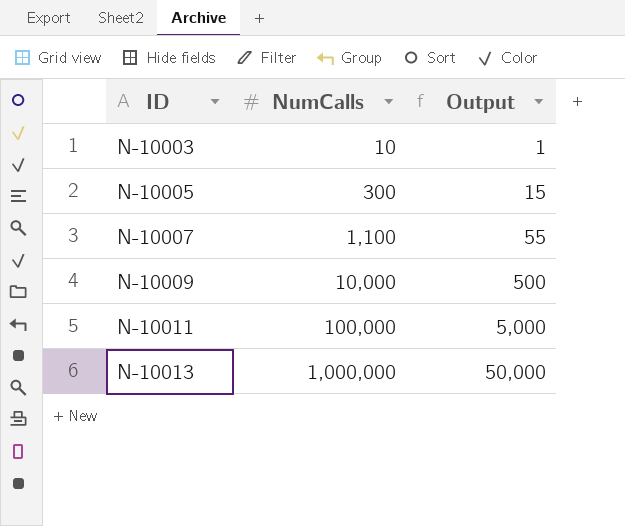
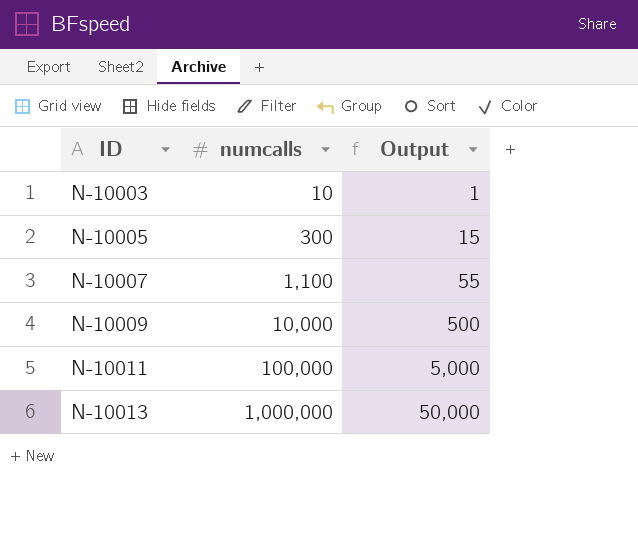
column name: NumCalls -> numcalls

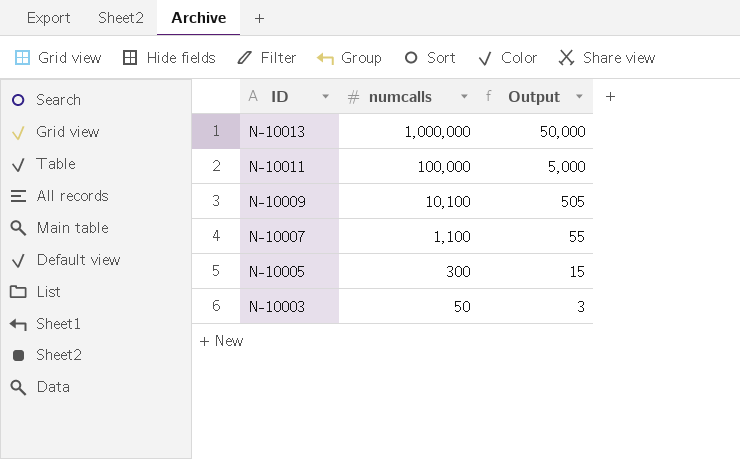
row order: ID ascending -> ID descending
N-10009 | numcalls: 10,000 -> 10,100
N-10009 | Output: 500 -> 505
N-10003 | numcalls: 10 -> 50
N-10003 | Output: 1 -> 3

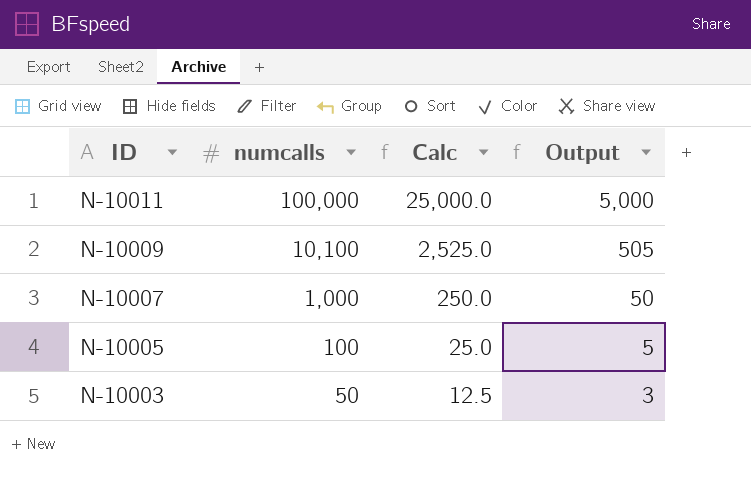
column Calc | formula: none -> [numcalls] * 0.25
row N-10013: 1,000,000 | 50,000 -> none
N-10007 | numcalls: 1,100 -> 1,000
N-10007 | Output: 55 -> 50
N-10005 | numcalls: 300 -> 100
N-10005 | Output: 15 -> 5

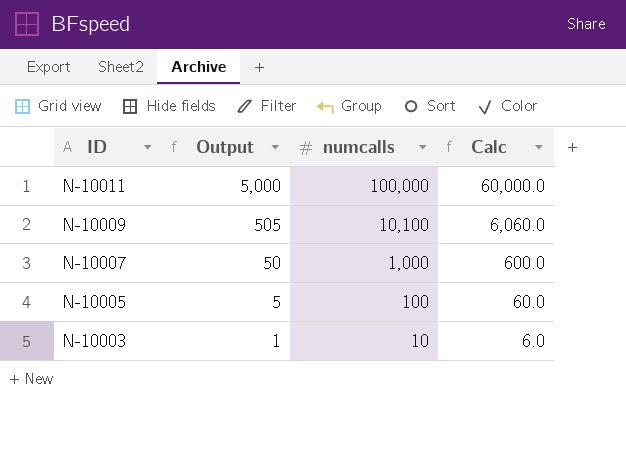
column Output | position: 4 -> 2
column Calc | formula: [numcalls] * 0.25 -> [numcalls] * 0.6
N-10003 | Output: 3 -> 1
N-10003 | numcalls: 50 -> 10

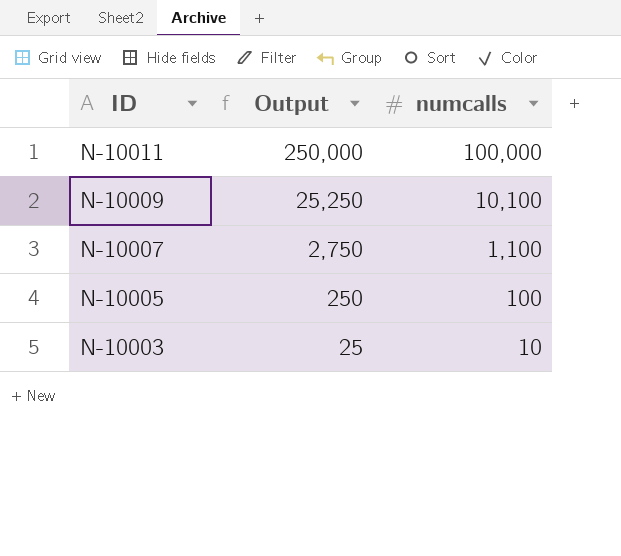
column Calc | formula: [numcalls] * 0.6 -> none
column Output | formula: [numcalls] * 0.05 -> [numcalls] * 2.5
N-10007 | numcalls: 1,000 -> 1,100

